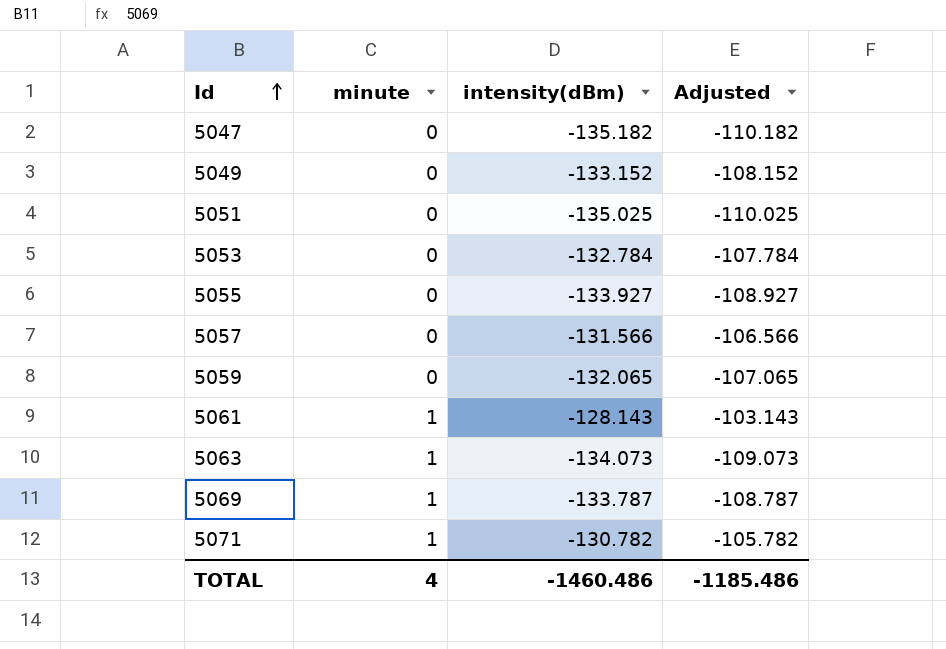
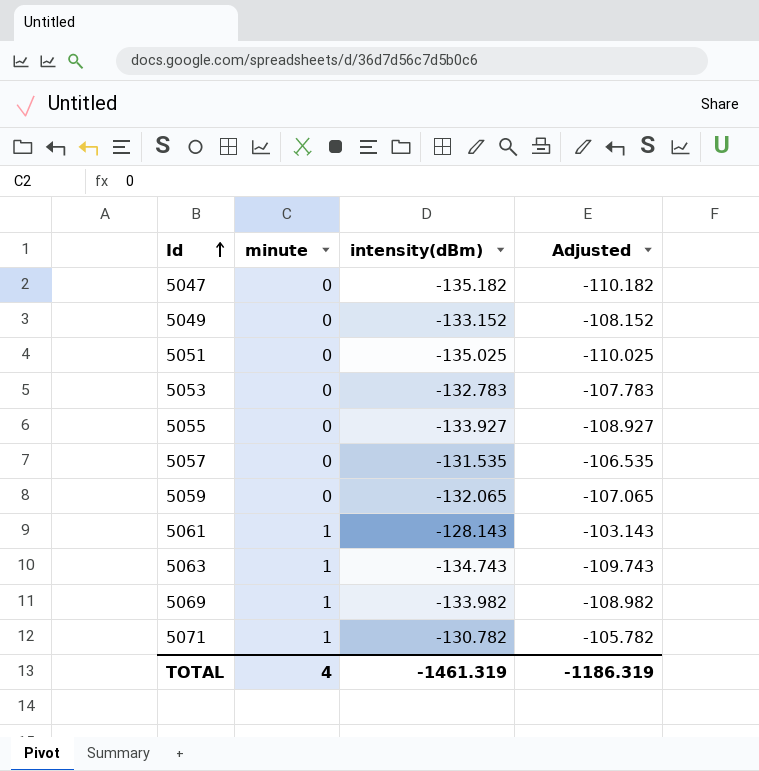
5053 | intensity(dBm): -132.784 -> -132.783
5053 | Adjusted: -107.784 -> -107.783
5057 | intensity(dBm): -131.566 -> -131.535
5057 | Adjusted: -106.566 -> -106.535
5063 | intensity(dBm): -134.073 -> -134.743
5063 | Adjusted: -109.073 -> -109.743
5069 | intensity(dBm): -133.787 -> -133.982
5069 | Adjusted: -108.787 -> -108.982
TOTAL | intensity(dBm): -1460.486 -> -1461.319
TOTAL | Adjusted: -1185.486 -> -1186.319

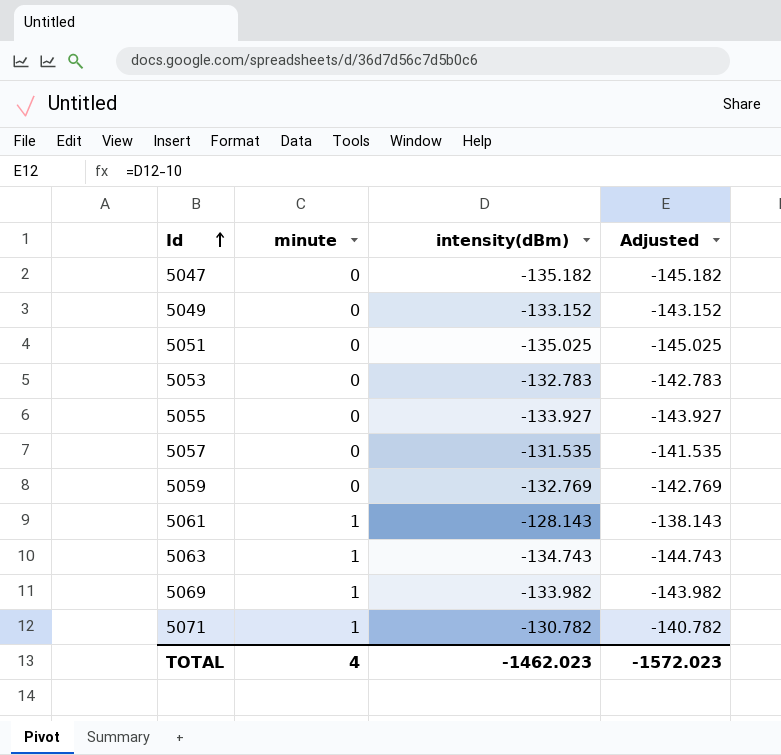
column Adjusted | formula: [intensity(dBm)] + 25 -> [intensity(dBm)] - 10
5059 | intensity(dBm): -132.065 -> -132.769
TOTAL | intensity(dBm): -1461.319 -> -1462.023
TOTAL | Adjusted: -1186.319 -> -1572.023

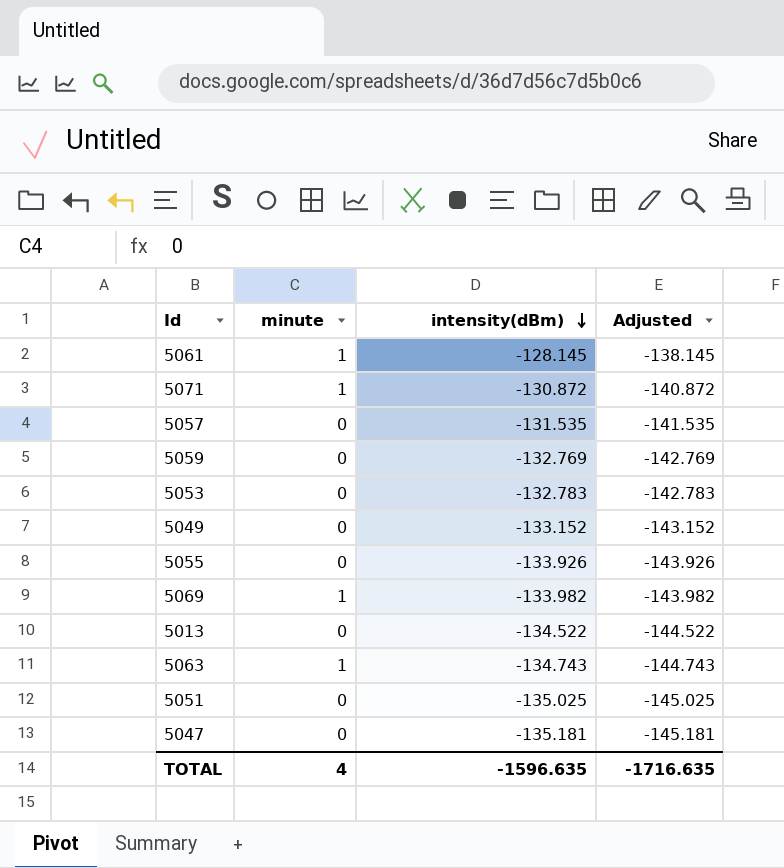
row order: Id ascending -> intensity(dBm) descending
5061 | intensity(dBm): -128.143 -> -128.145
5061 | Adjusted: -138.143 -> -138.145
5071 | intensity(dBm): -130.782 -> -130.872
5071 | Adjusted: -140.782 -> -140.872
5055 | intensity(dBm): -133.927 -> -133.926
5055 | Adjusted: -143.927 -> -143.926
row 5013: none -> 0 | -134.522 | -144.522
5047 | intensity(dBm): -135.182 -> -135.181
5047 | Adjusted: -145.182 -> -145.181
TOTAL | intensity(dBm): -1462.023 -> -1596.635
TOTAL | Adjusted: -1572.023 -> -1716.635

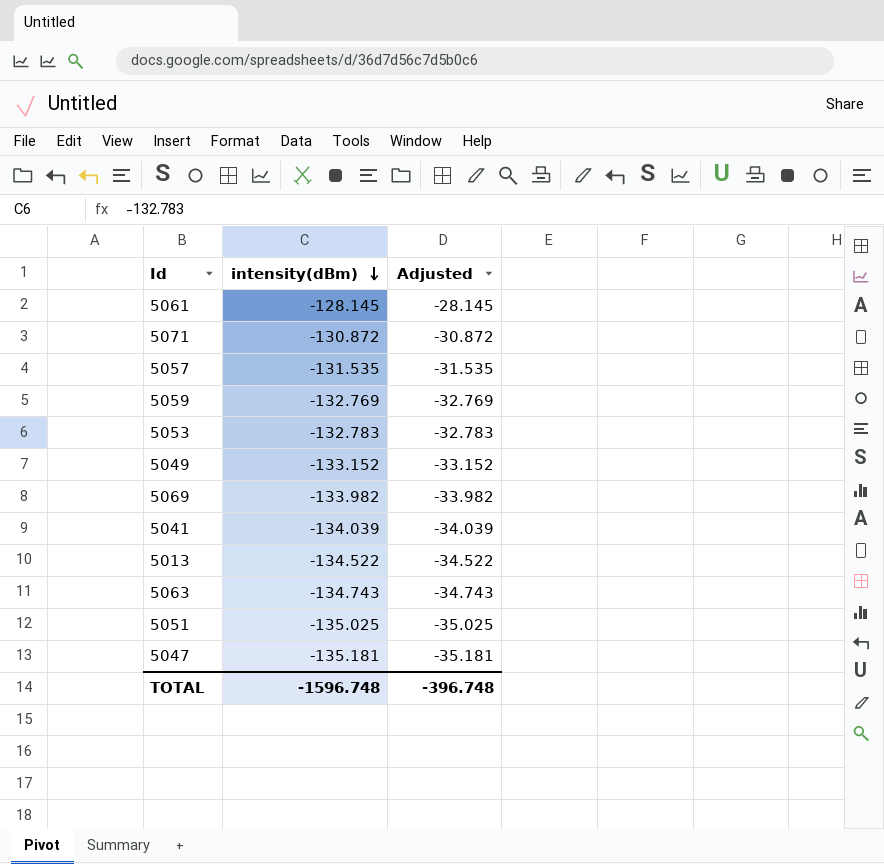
column minute | position: 2 -> none
column Adjusted | formula: [intensity(dBm)] - 10 -> [intensity(dBm)] + 100
row 5055: 0 | -133.926 | -143.926 -> none
row 5041: none -> -134.039 | -34.039
TOTAL | intensity(dBm): -1596.635 -> -1596.748
TOTAL | Adjusted: -1716.635 -> -396.748

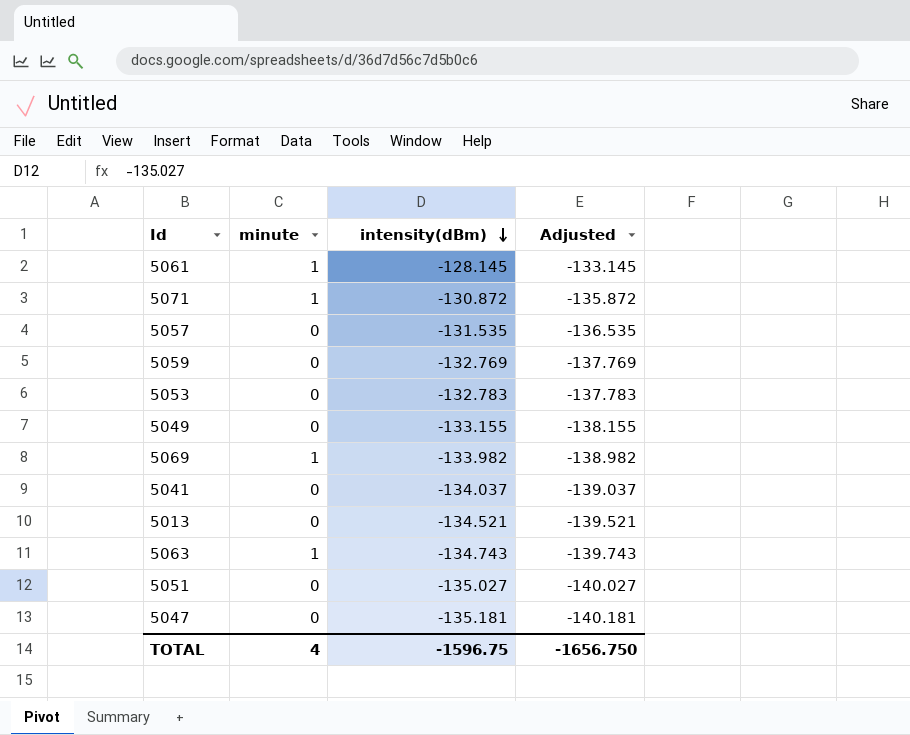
column minute | position: none -> 2
column Adjusted | formula: [intensity(dBm)] + 100 -> [intensity(dBm)] - 5
5049 | intensity(dBm): -133.152 -> -133.155
5041 | intensity(dBm): -134.039 -> -134.037
5013 | intensity(dBm): -134.522 -> -134.521
5051 | intensity(dBm): -135.025 -> -135.027
TOTAL | intensity(dBm): -1596.748 -> -1596.75
TOTAL | Adjusted: -396.748 -> -1656.750

